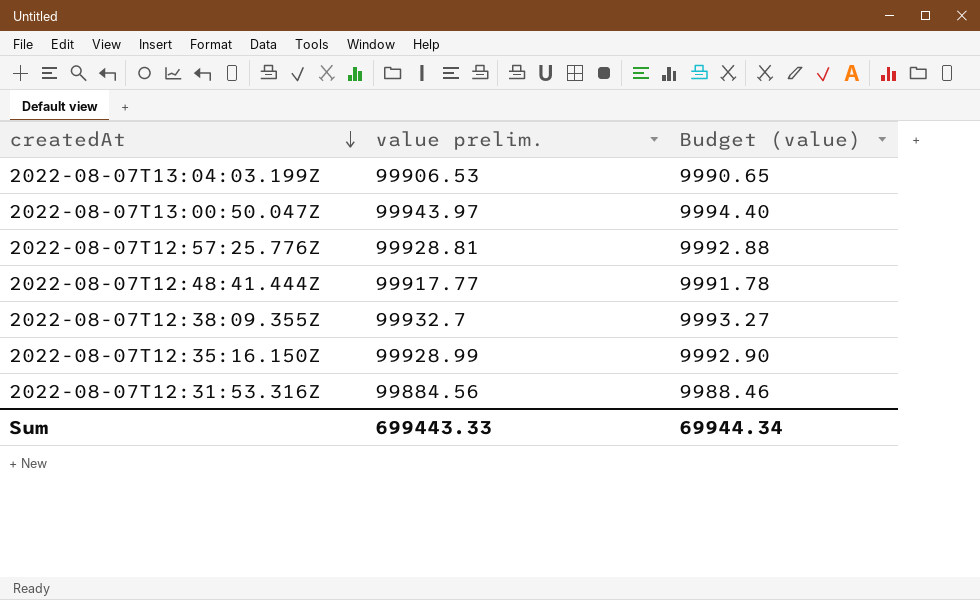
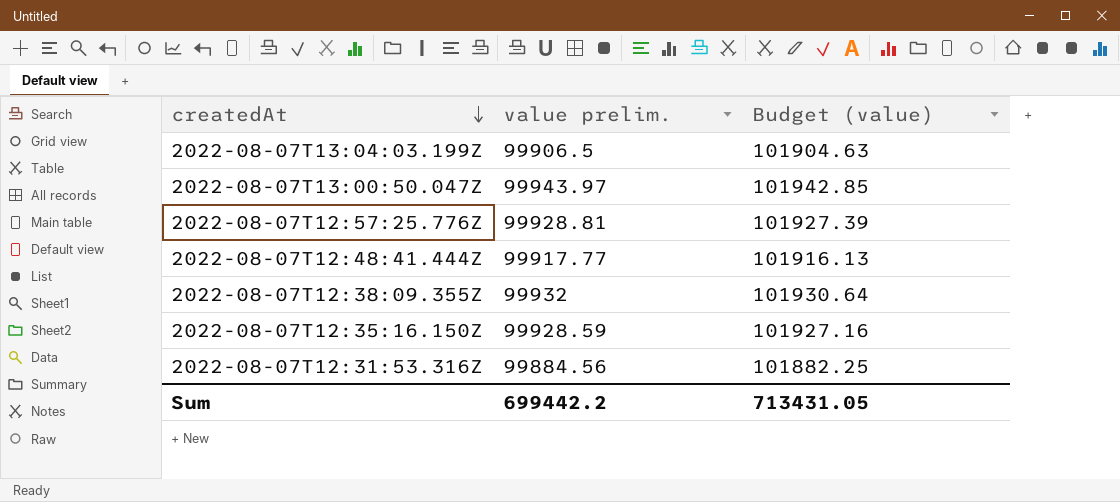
column Budget (value) | formula: [value prelim.] * 0.1 -> [value prelim.] * 1.02
2022-08-07T13:04:03.199Z | value prelim.: 99906.53 -> 99906.5
2022-08-07T12:38:09.355Z | value prelim.: 99932.7 -> 99932
2022-08-07T12:35:16.150Z | value prelim.: 99928.99 -> 99928.59
Sum | value prelim.: 699443.33 -> 699442.2
Sum | Budget (value): 69944.34 -> 713431.05

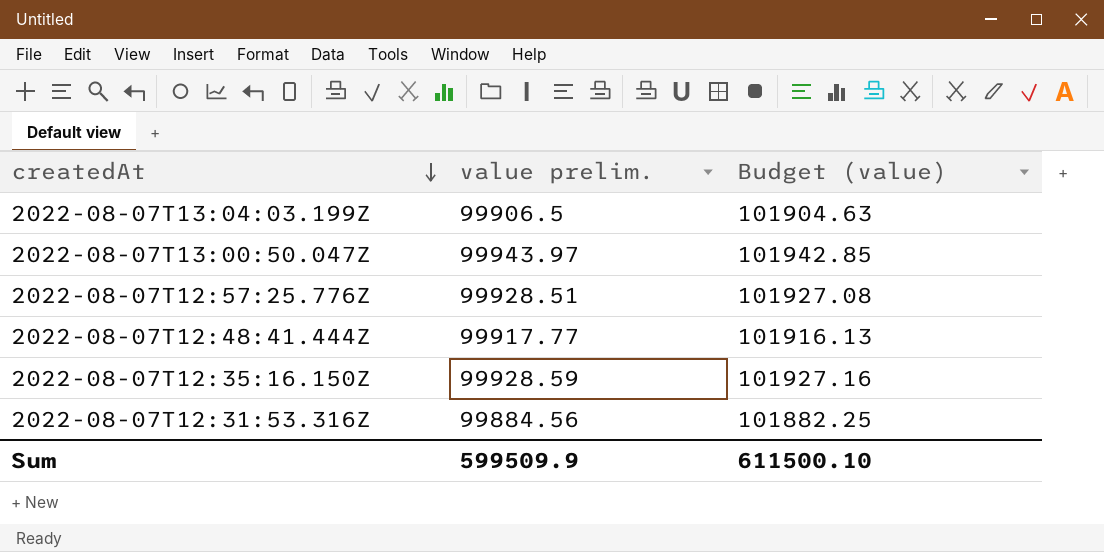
row 2022-08-07T12:38:09.355Z: 99932 | 101930.64 -> none
2022-08-07T12:57:25.776Z | value prelim.: 99928.81 -> 99928.51
2022-08-07T12:57:25.776Z | Budget (value): 101927.39 -> 101927.08
Sum | value prelim.: 699442.2 -> 599509.9
Sum | Budget (value): 713431.05 -> 611500.10

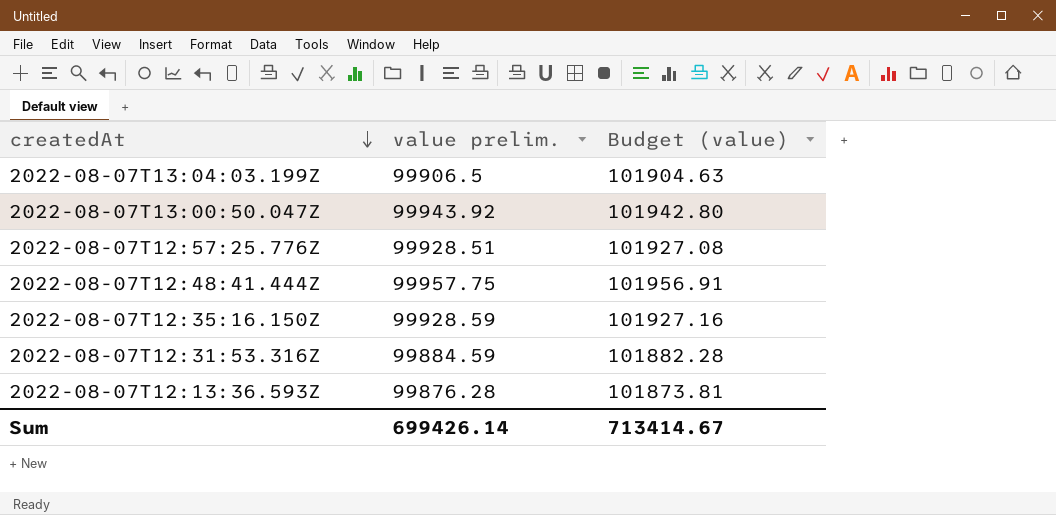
2022-08-07T13:00:50.047Z | value prelim.: 99943.97 -> 99943.92
2022-08-07T13:00:50.047Z | Budget (value): 101942.85 -> 101942.80
2022-08-07T12:48:41.444Z | value prelim.: 99917.77 -> 99957.75
2022-08-07T12:48:41.444Z | Budget (value): 101916.13 -> 101956.91
2022-08-07T12:31:53.316Z | value prelim.: 99884.56 -> 99884.59
2022-08-07T12:31:53.316Z | Budget (value): 101882.25 -> 101882.28
row 2022-08-07T12:13:36.593Z: none -> 99876.28 | 101873.81
Sum | value prelim.: 599509.9 -> 699426.14
Sum | Budget (value): 611500.10 -> 713414.67

